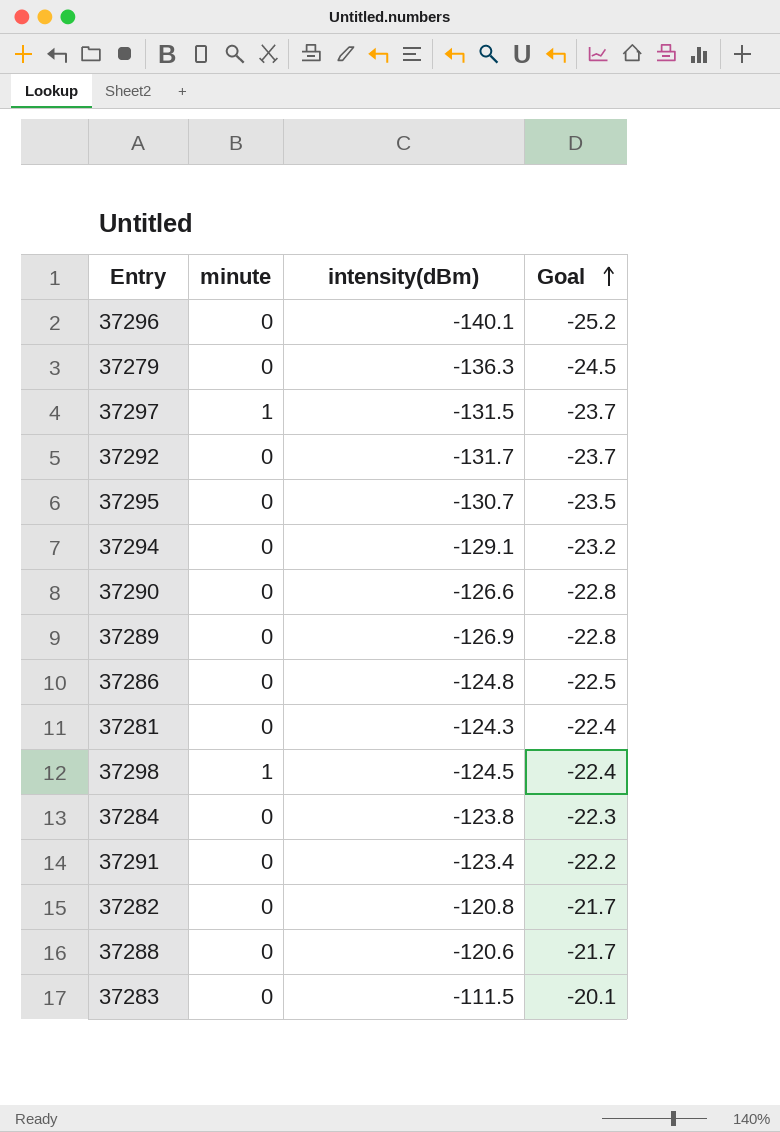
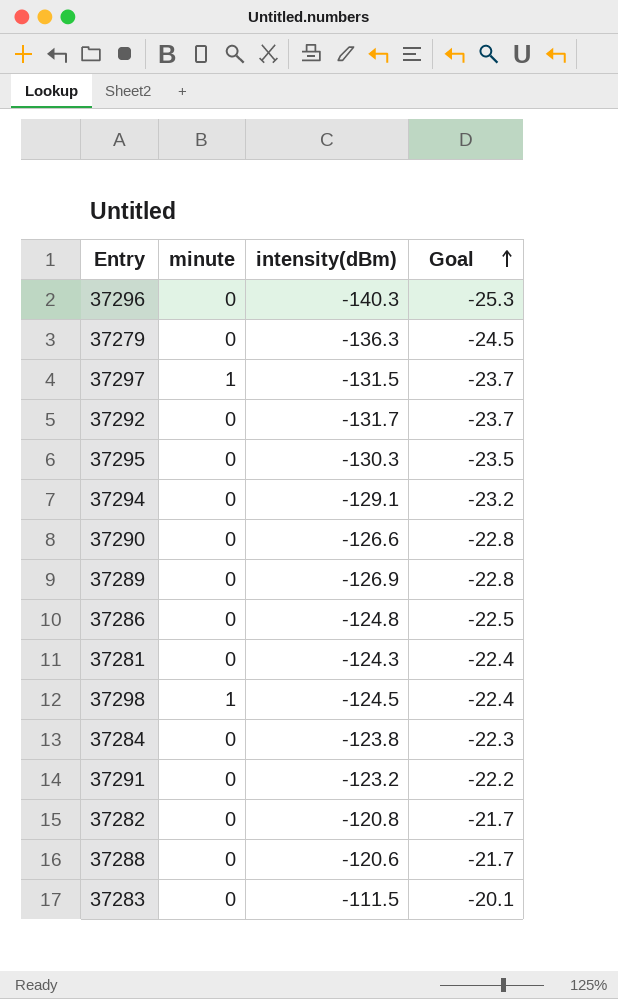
37296 | intensity(dBm): -140.1 -> -140.3
37296 | Goal: -25.2 -> -25.3
37295 | intensity(dBm): -130.7 -> -130.3
37291 | intensity(dBm): -123.4 -> -123.2

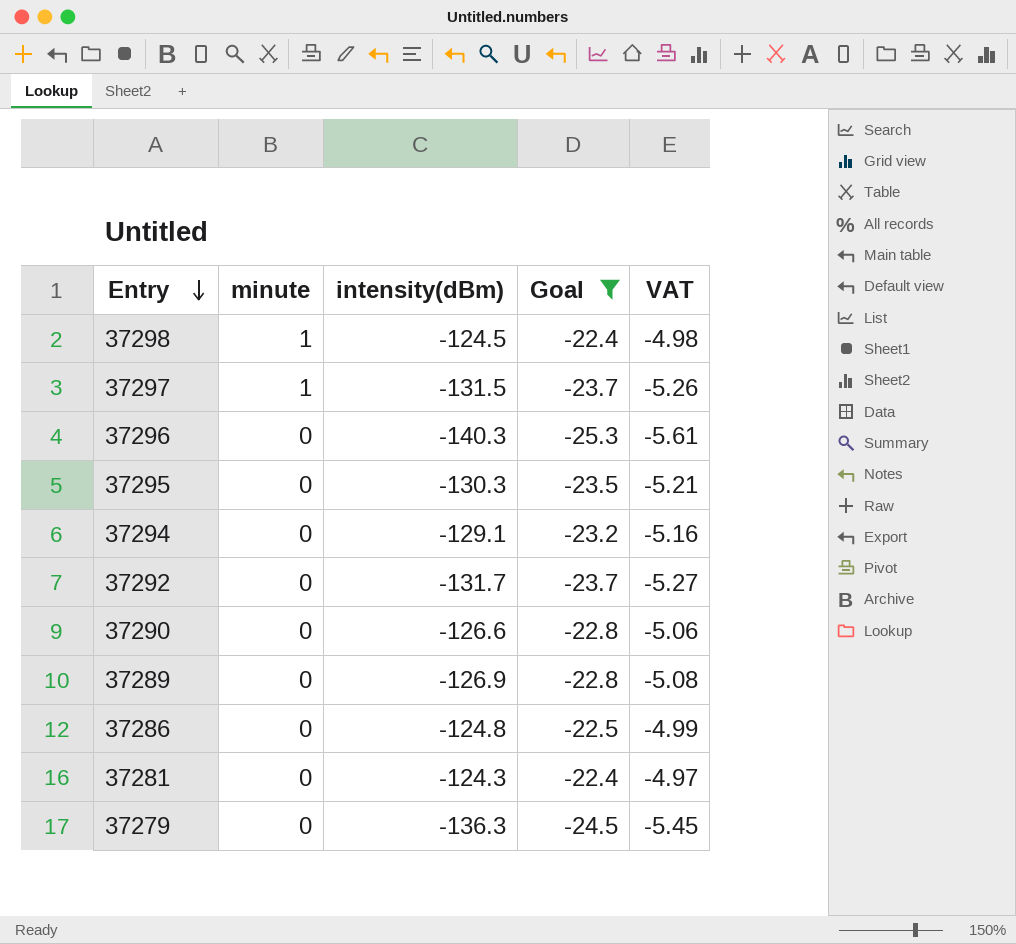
filter: none -> Goal <= -22.4
row order: Goal ascending -> Entry descending
column VAT | formula: none -> [intensity(dBm)] * 0.04

